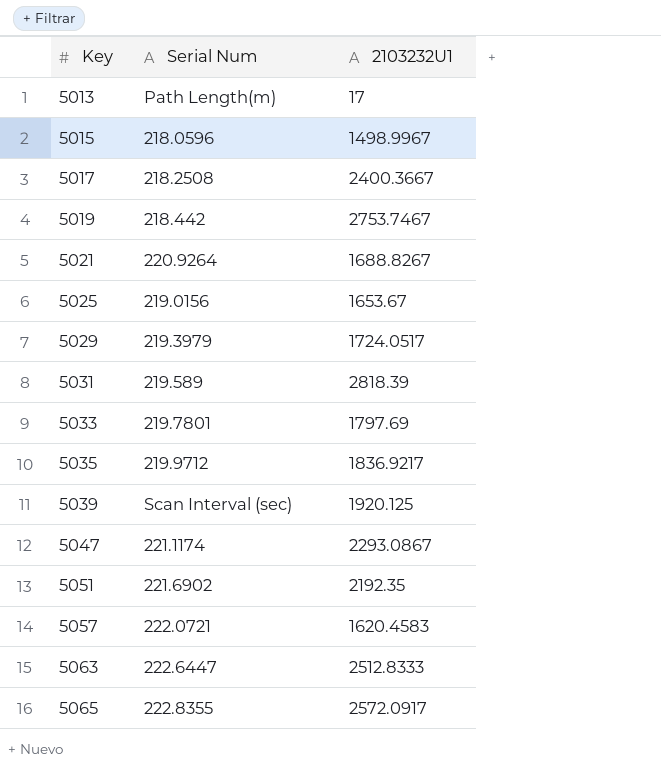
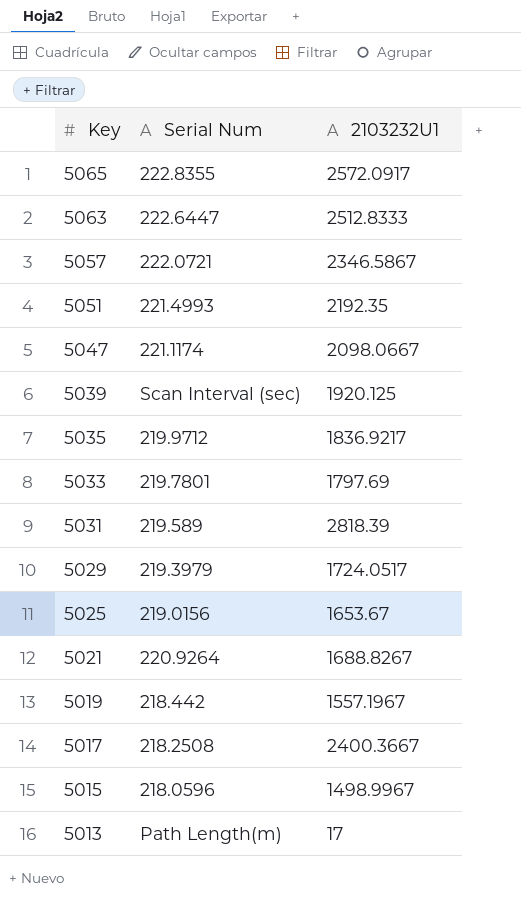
row order: Key ascending -> Key descending
5057 | 2103232U1: 1620.4583 -> 2346.5867
5051 | Serial Num: 221.6902 -> 221.4993
5047 | 2103232U1: 2293.0867 -> 2098.0667
5019 | 2103232U1: 2753.7467 -> 1557.1967

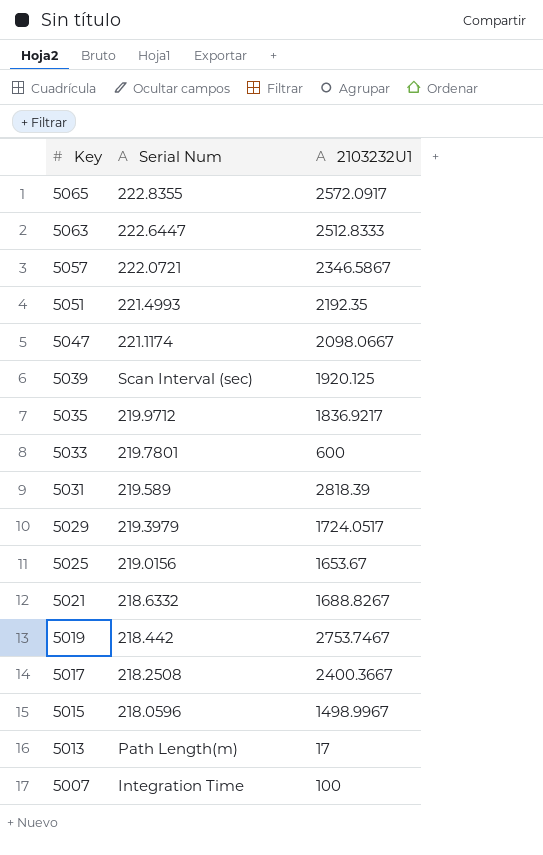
5033 | 2103232U1: 1797.69 -> 600
5021 | Serial Num: 220.9264 -> 218.6332
5019 | 2103232U1: 1557.1967 -> 2753.7467
row 5007: none -> Integration Time | 100

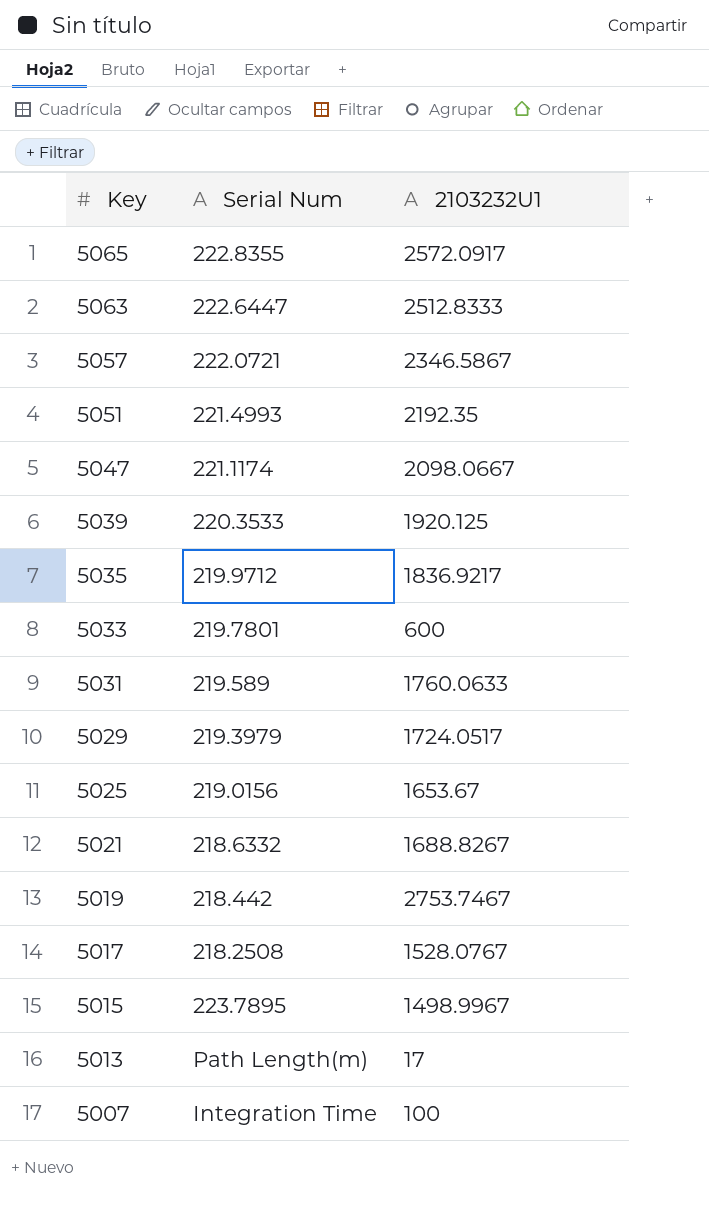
5039 | Serial Num: Scan Interval (sec) -> 220.3533
5031 | 2103232U1: 2818.39 -> 1760.0633
5017 | 2103232U1: 2400.3667 -> 1528.0767
5015 | Serial Num: 218.0596 -> 223.7895

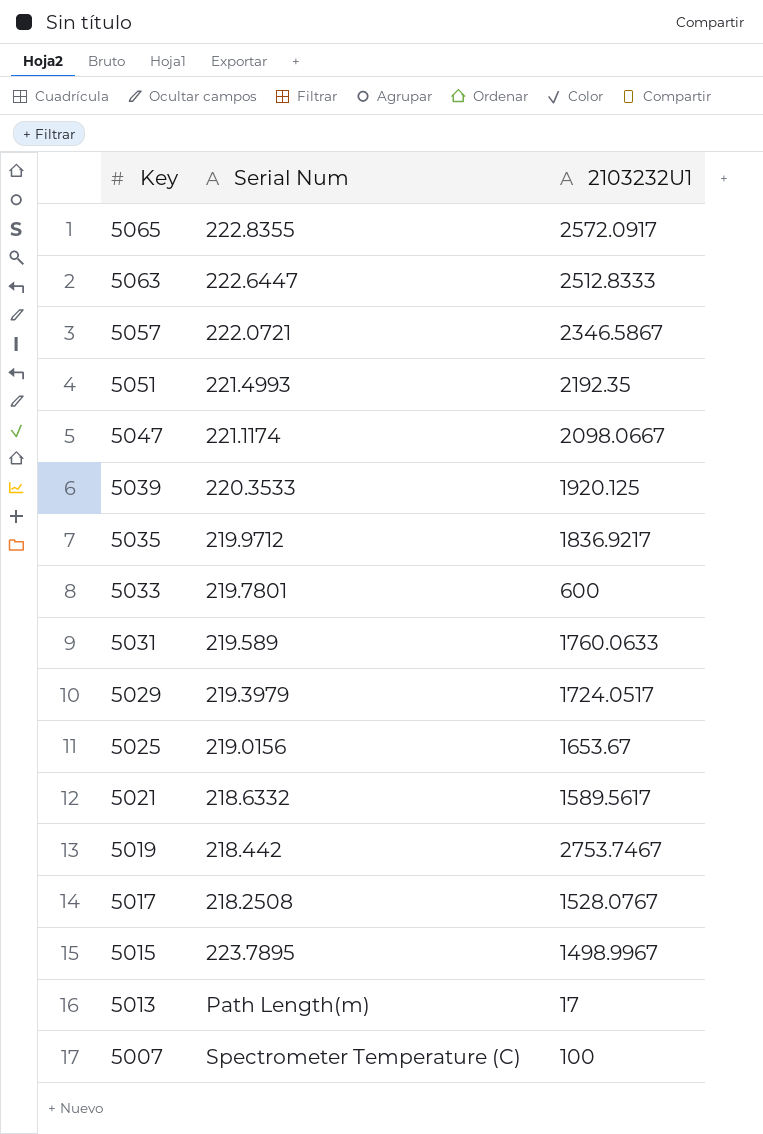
5021 | 2103232U1: 1688.8267 -> 1589.5617
5007 | Serial Num: Integration Time -> Spectrometer Temperature (C)

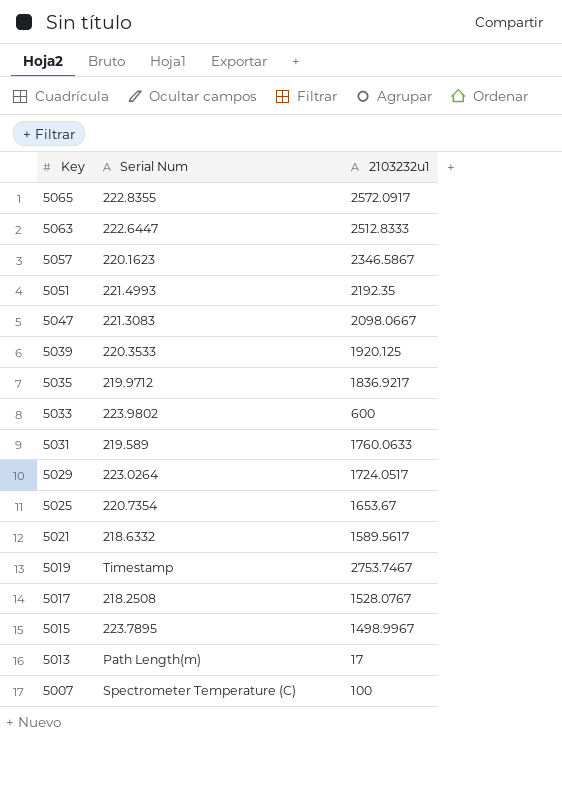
column name: 2103232U1 -> 2103232u1
5057 | Serial Num: 222.0721 -> 220.1623
5047 | Serial Num: 221.1174 -> 221.3083
5033 | Serial Num: 219.7801 -> 223.9802
5029 | Serial Num: 219.3979 -> 223.0264
5025 | Serial Num: 219.0156 -> 220.7354
5019 | Serial Num: 218.442 -> Timestamp

